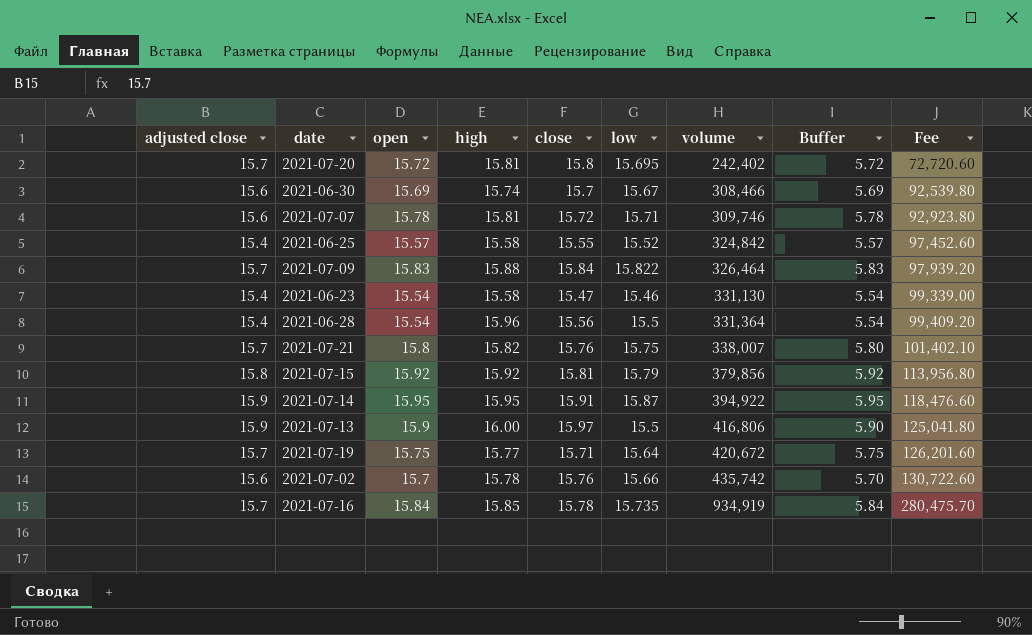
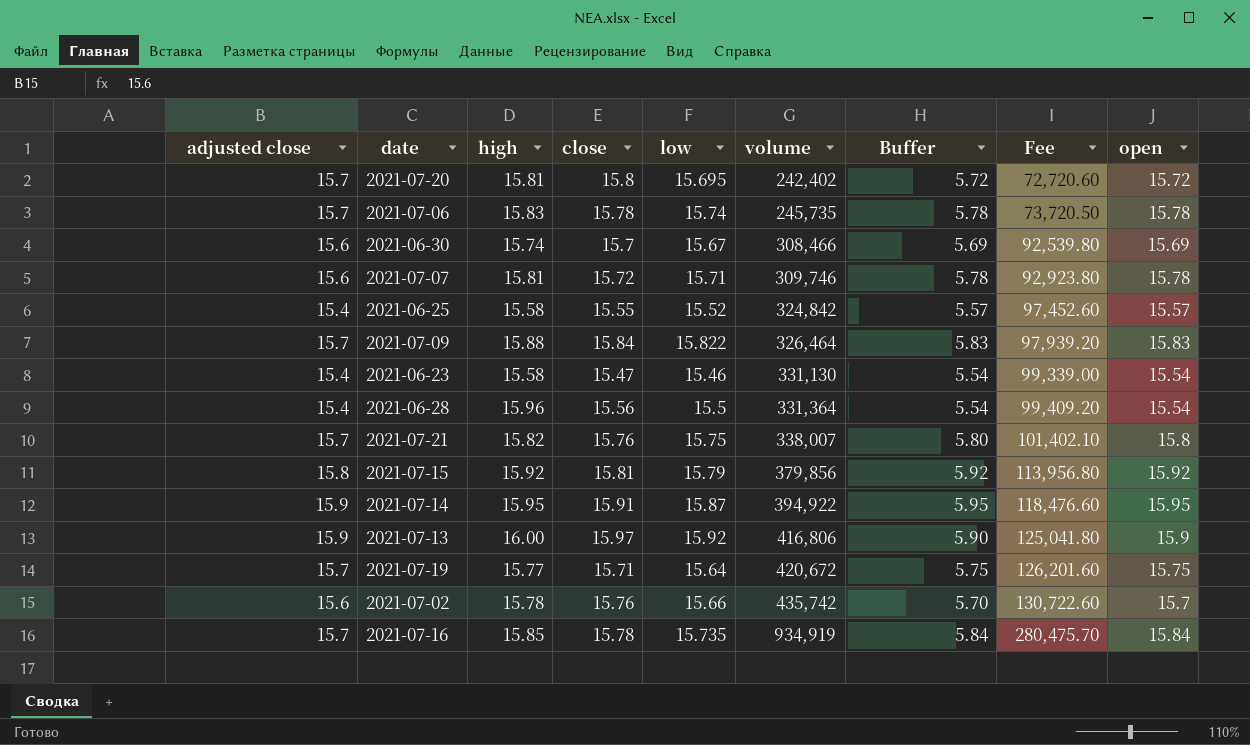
column open | position: 3 -> 9
row 2021-07-06: none -> 15.7 | 15.83 | 15.78 | 15.74 | 245,735 | 5.78 | 73,720.50 | 15.78
2021-07-13 | low: 15.5 -> 15.92

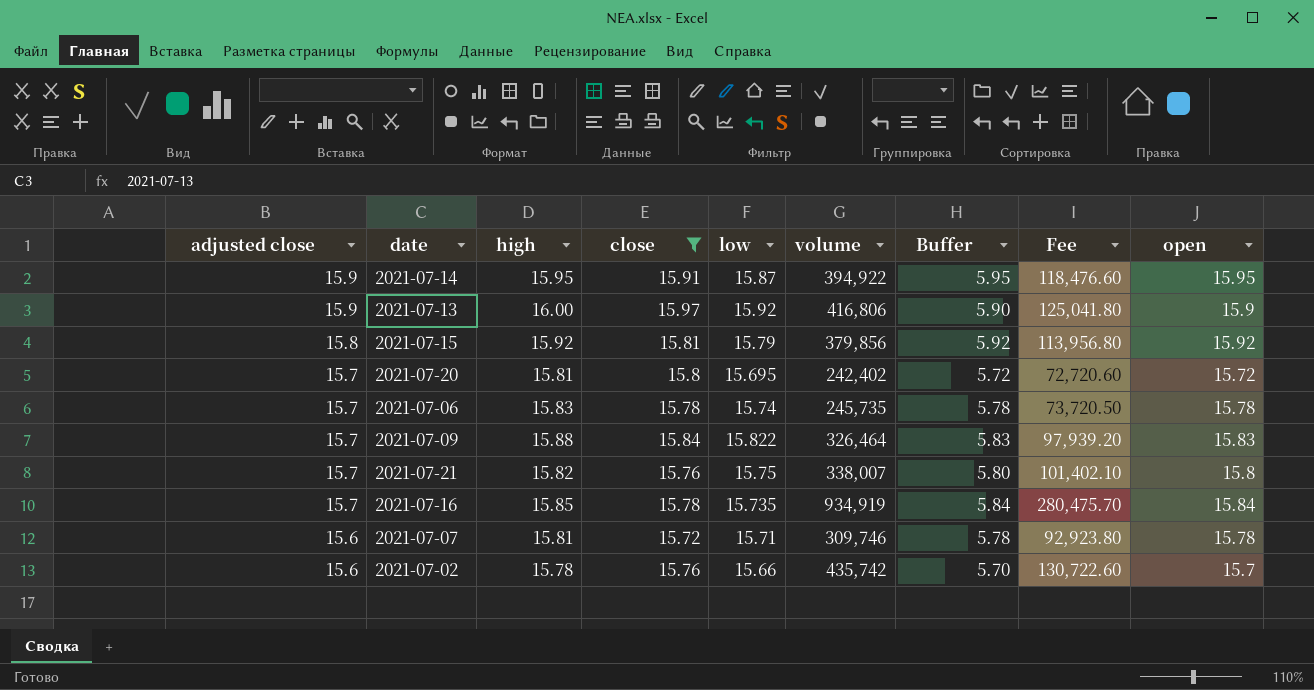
filter: none -> close >= 15.72
row order: volume ascending -> adjusted close descending

